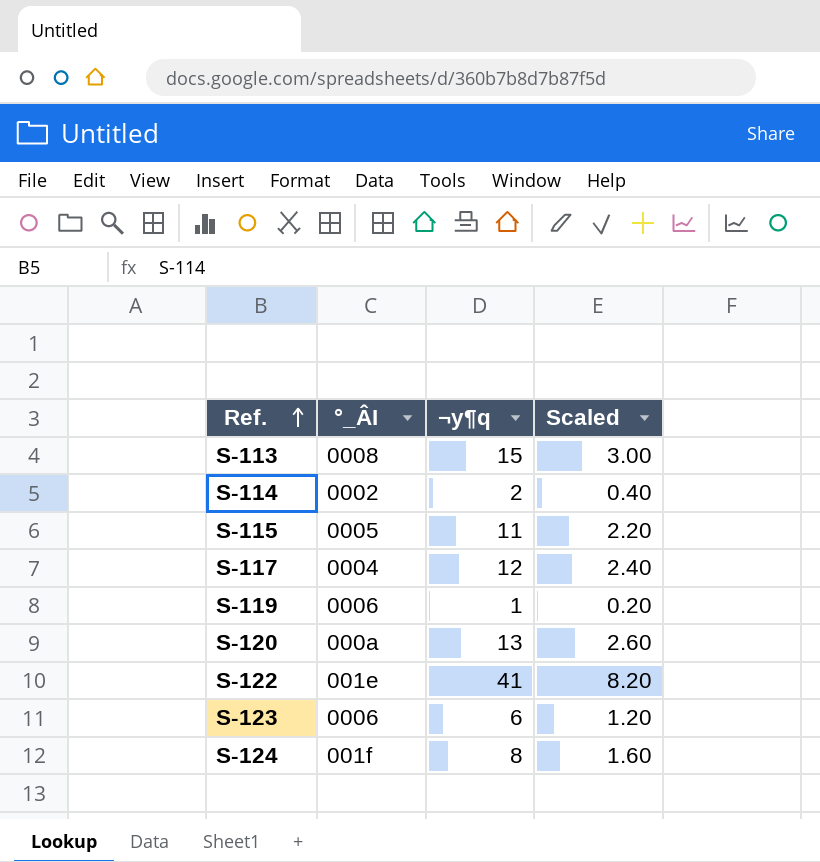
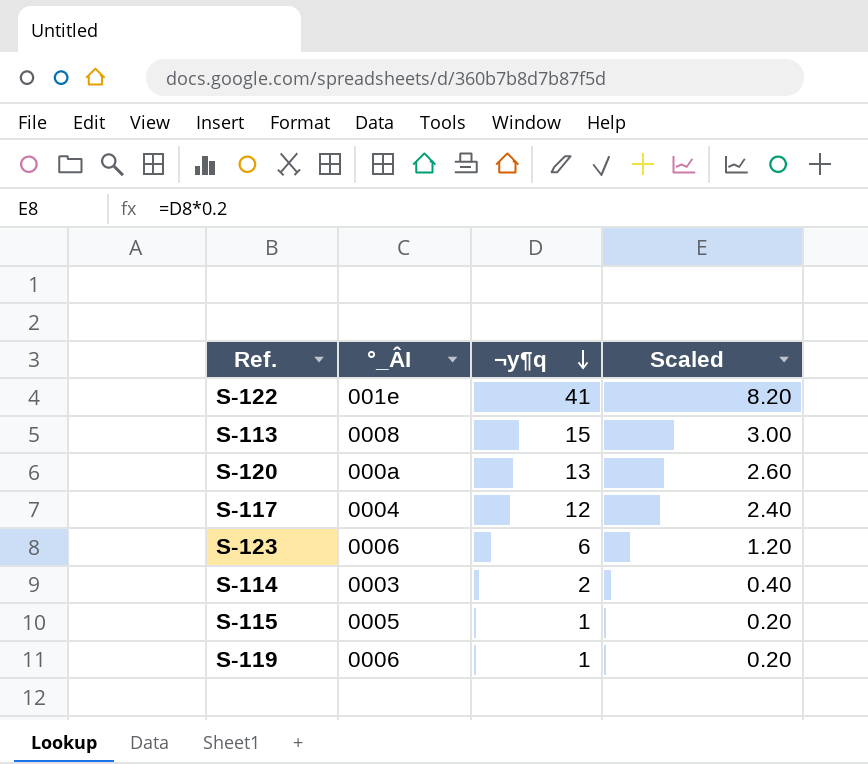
row order: Ref. ascending -> ¬y¶q descending
row S-124: 001f | 8 | 1.60 -> none
S-114 | °_ÂI: 0002 -> 0003
S-115 | ¬y¶q: 11 -> 1
S-115 | Scaled: 2.20 -> 0.20

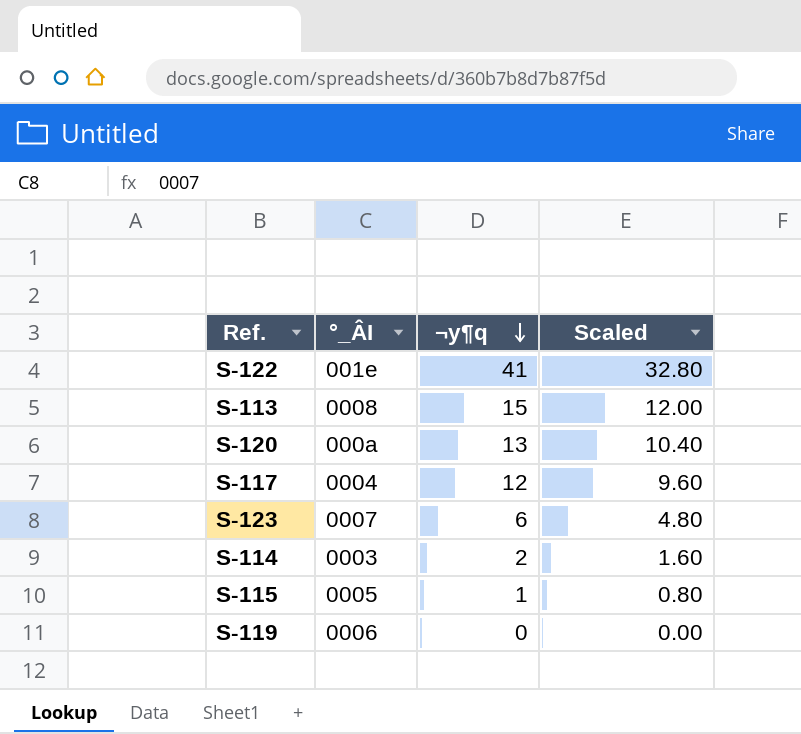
column Scaled | formula: [¬y¶q] * 0.2 -> [¬y¶q] * 0.8
S-123 | °_ÂI: 0006 -> 0007
S-119 | ¬y¶q: 1 -> 0

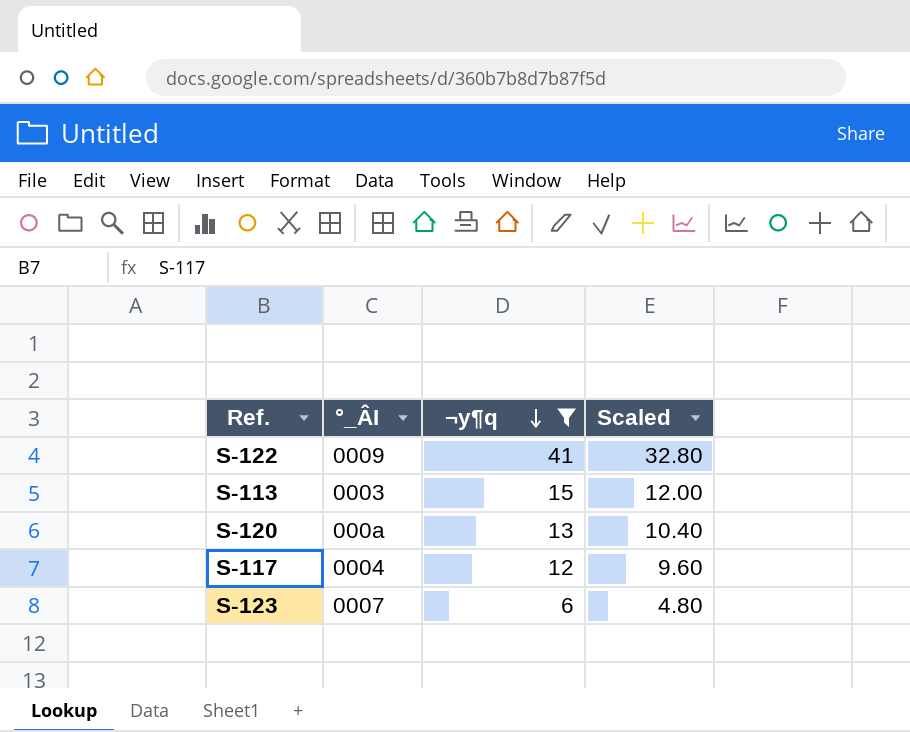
filter: none -> ¬y¶q >= 6
S-122 | °_ÂI: 001e -> 0009
S-113 | °_ÂI: 0008 -> 0003

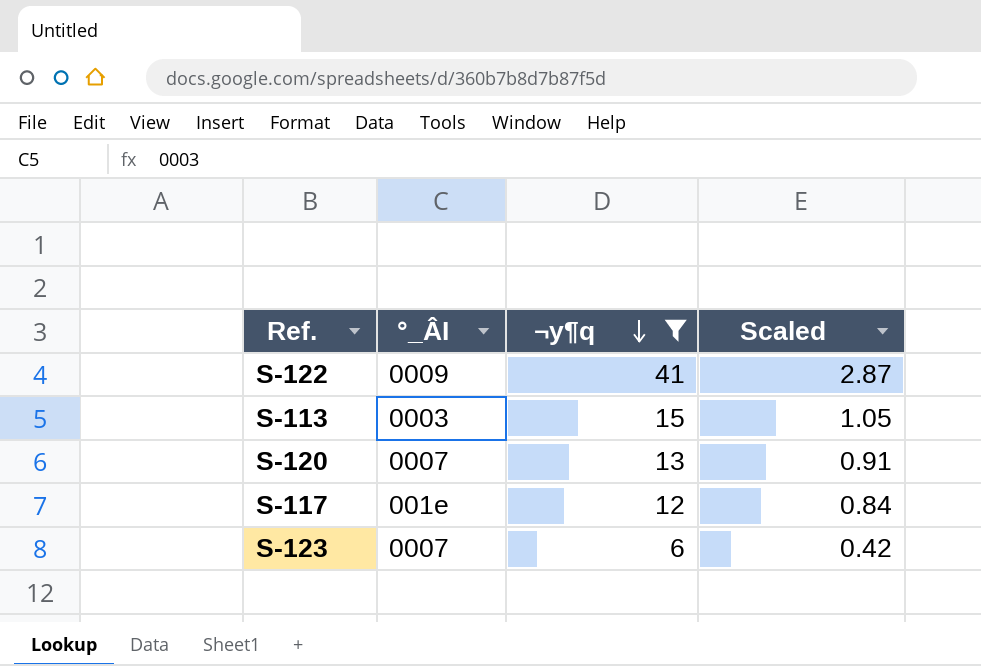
column Scaled | formula: [¬y¶q] * 0.8 -> [¬y¶q] * 0.07
S-120 | °_ÂI: 000a -> 0007
S-117 | °_ÂI: 0004 -> 001e

